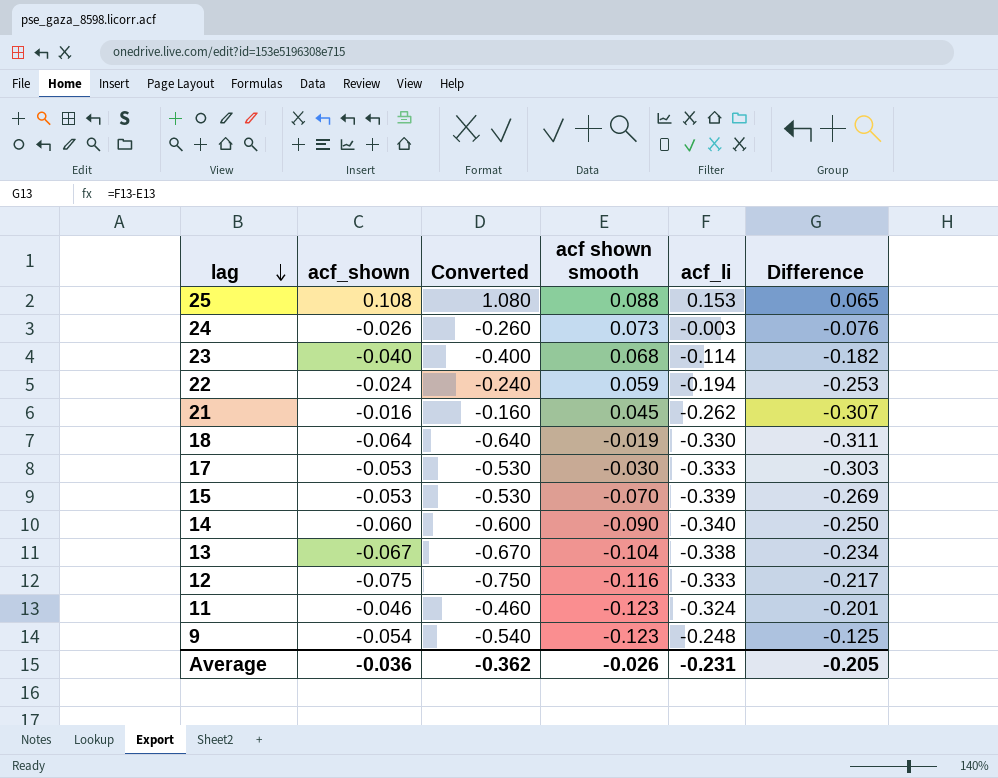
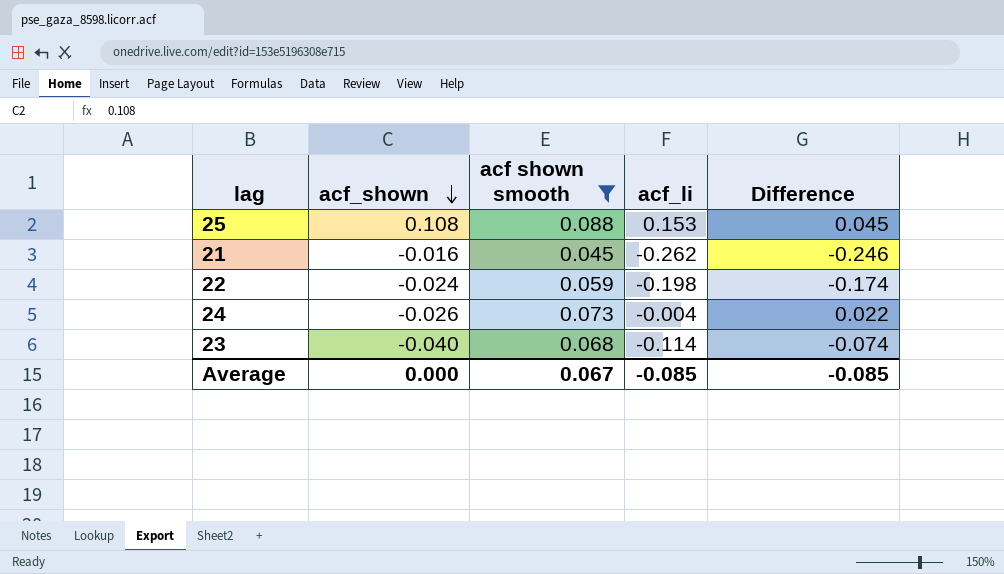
filter: none -> acf shown smooth >= 0.045
row order: lag descending -> acf_shown descending
column Converted | formula: [acf_shown] * 10 -> none
column Difference | formula: [acf_li] - [acf shown smooth] -> [acf_li] - [acf_shown]
22 | acf_li: -0.194 -> -0.198
24 | acf_li: -0.003 -> -0.004
Average | acf_shown: -0.036 -> 0.000
Average | acf shown smooth: -0.026 -> 0.067
Average | acf_li: -0.231 -> -0.085
Average | Difference: -0.205 -> -0.085

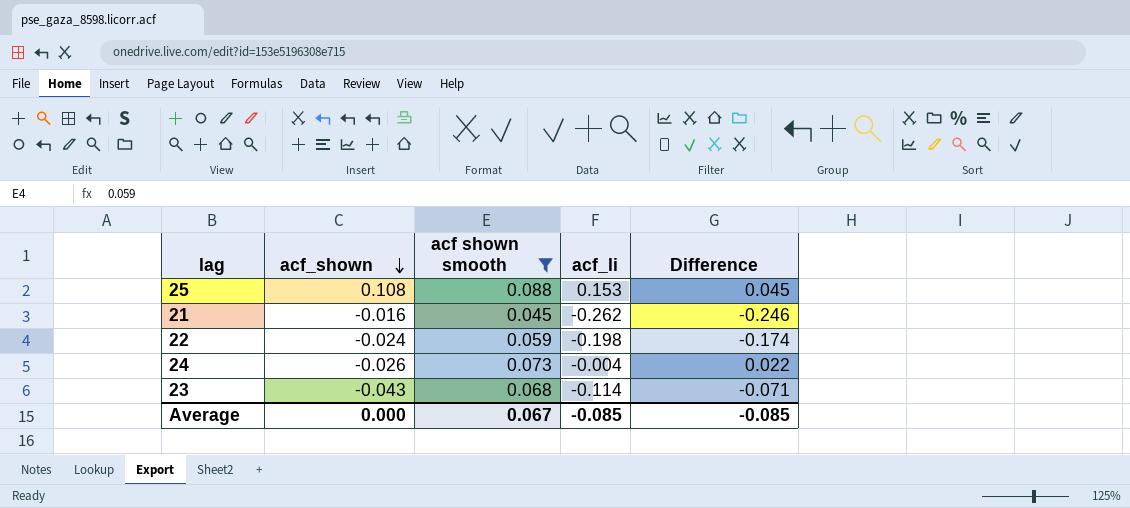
23 | acf_shown: -0.040 -> -0.043
23 | Difference: -0.074 -> -0.071

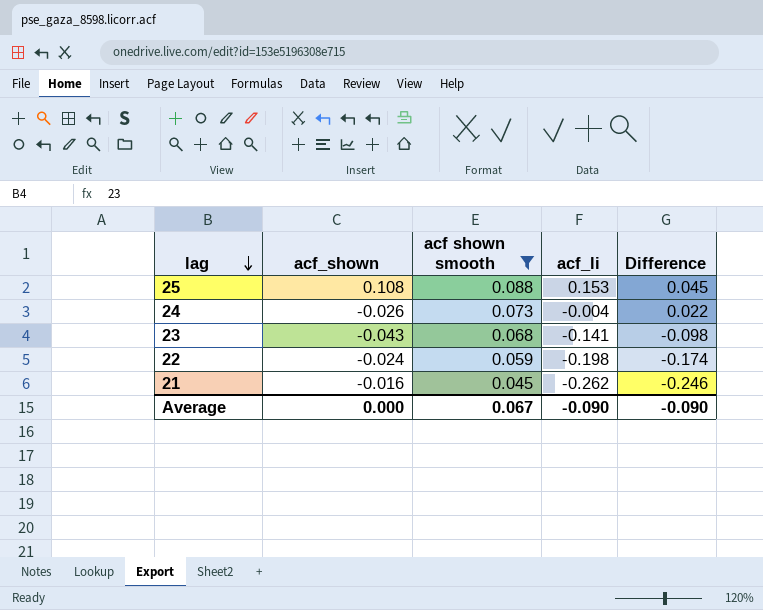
row order: acf_shown descending -> lag descending
23 | acf_li: -0.114 -> -0.141
23 | Difference: -0.071 -> -0.098
Average | acf_li: -0.085 -> -0.090
Average | Difference: -0.085 -> -0.090

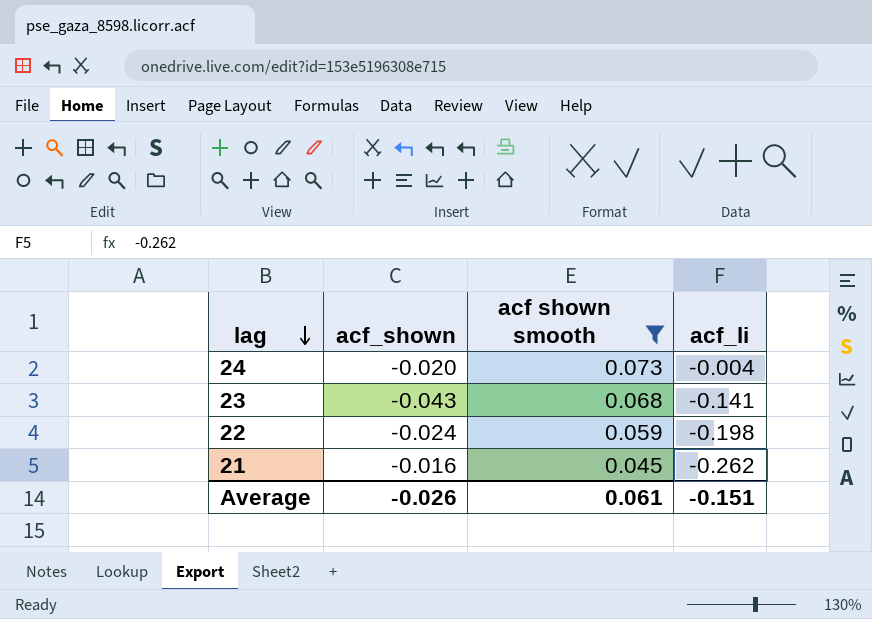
column Difference | formula: [acf_li] - [acf_shown] -> none
row 25: 0.108 | 0.088 | 0.153 | 0.045 -> none
24 | acf_shown: -0.026 -> -0.020
Average | acf_shown: 0.000 -> -0.026
Average | acf shown smooth: 0.067 -> 0.061
Average | acf_li: -0.090 -> -0.151

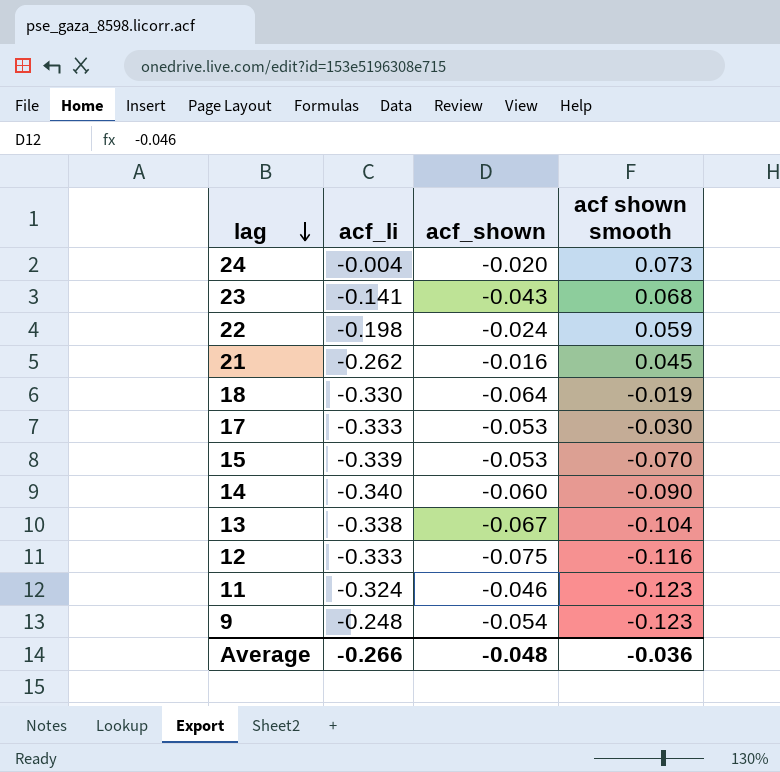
filter: acf shown smooth >= 0.045 -> none
column acf_li | position: 4 -> 2
Average | acf_li: -0.151 -> -0.266
Average | acf_shown: -0.026 -> -0.048
Average | acf shown smooth: 0.061 -> -0.036

